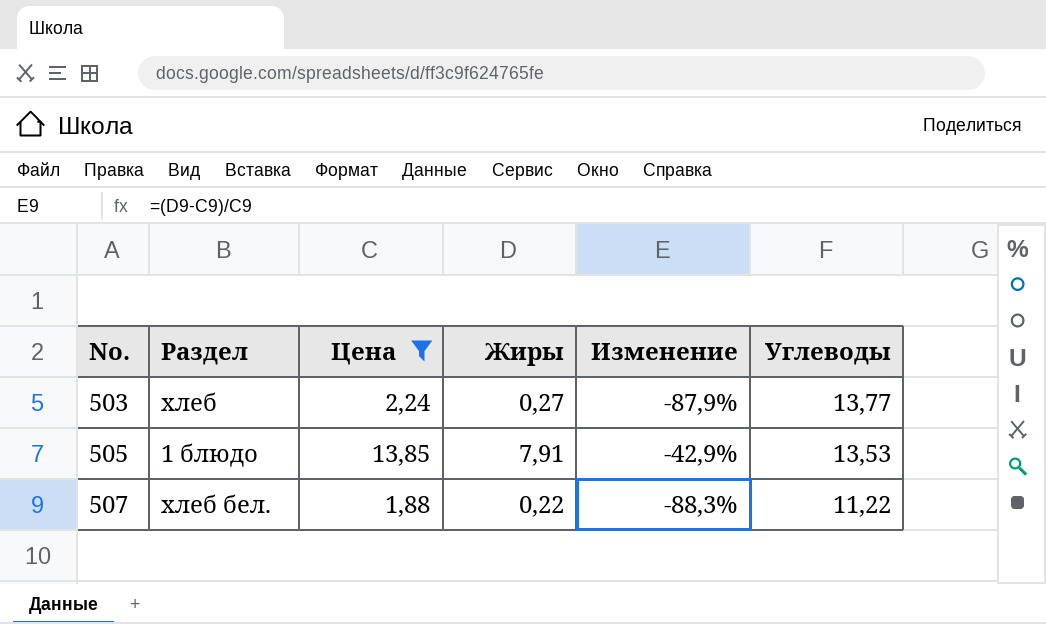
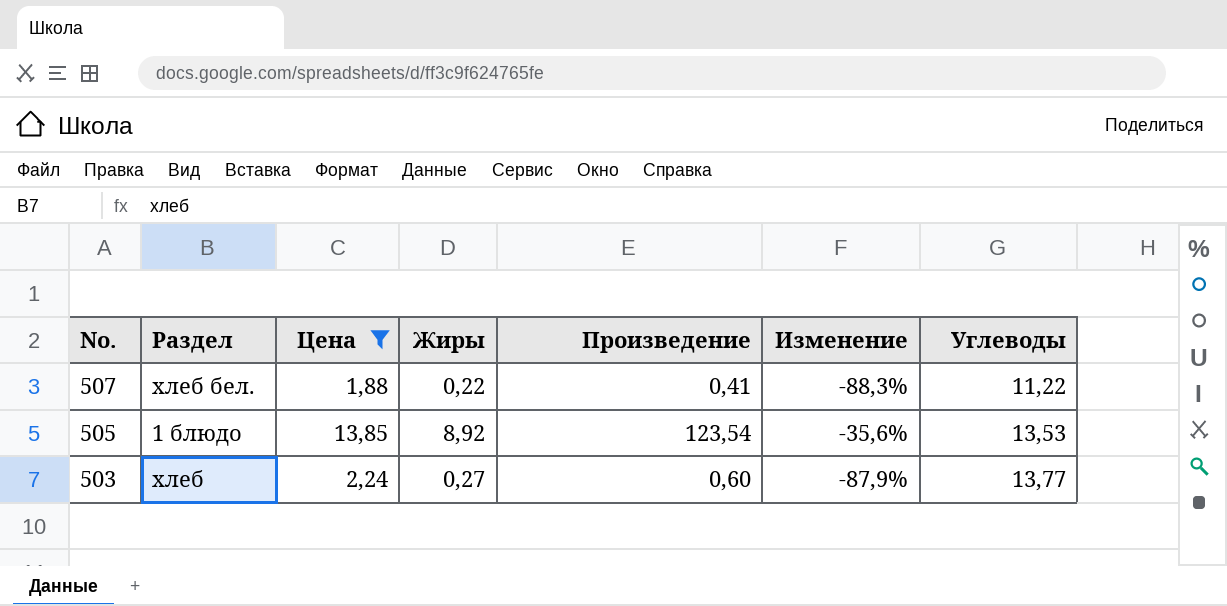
row order: No. ascending -> No. descending
column Произведение | formula: none -> [Цена] * [Жиры]
505 | Жиры: 7,91 -> 8,92
505 | Изменение: -42,9% -> -35,6%

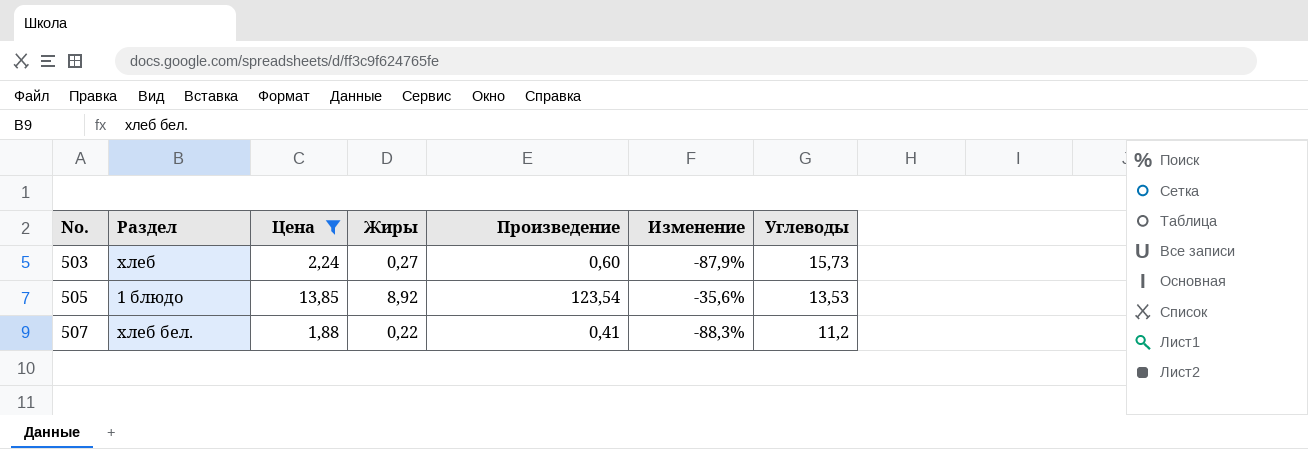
row order: No. descending -> No. ascending
503 | Углеводы: 13,77 -> 15,73
507 | Углеводы: 11,22 -> 11,2

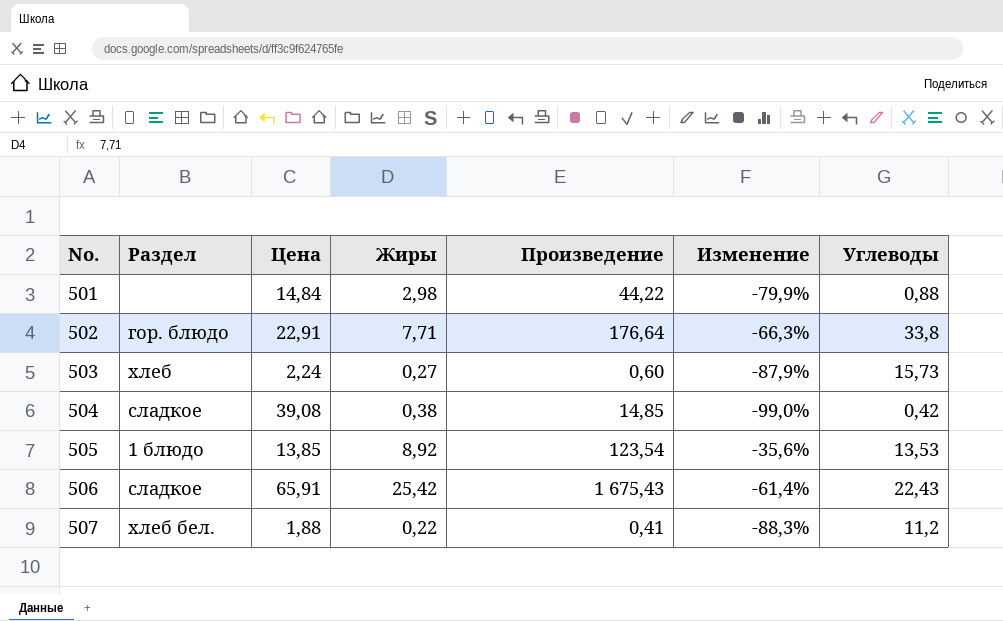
filter: Цена <= 13,85 -> none

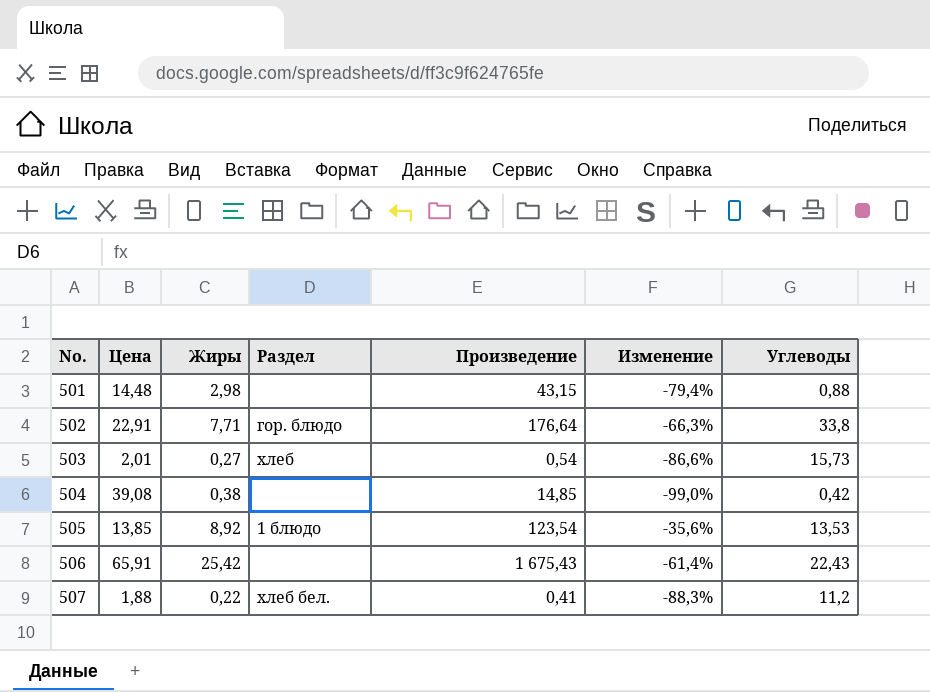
column Раздел | position: 2 -> 4
501 | Цена: 14,84 -> 14,48
501 | Произведение: 44,22 -> 43,15
501 | Изменение: -79,9% -> -79,4%
503 | Цена: 2,24 -> 2,01
503 | Произведение: 0,60 -> 0,54
503 | Изменение: -87,9% -> -86,6%
504 | Раздел: сладкое -> none
506 | Раздел: сладкое -> none

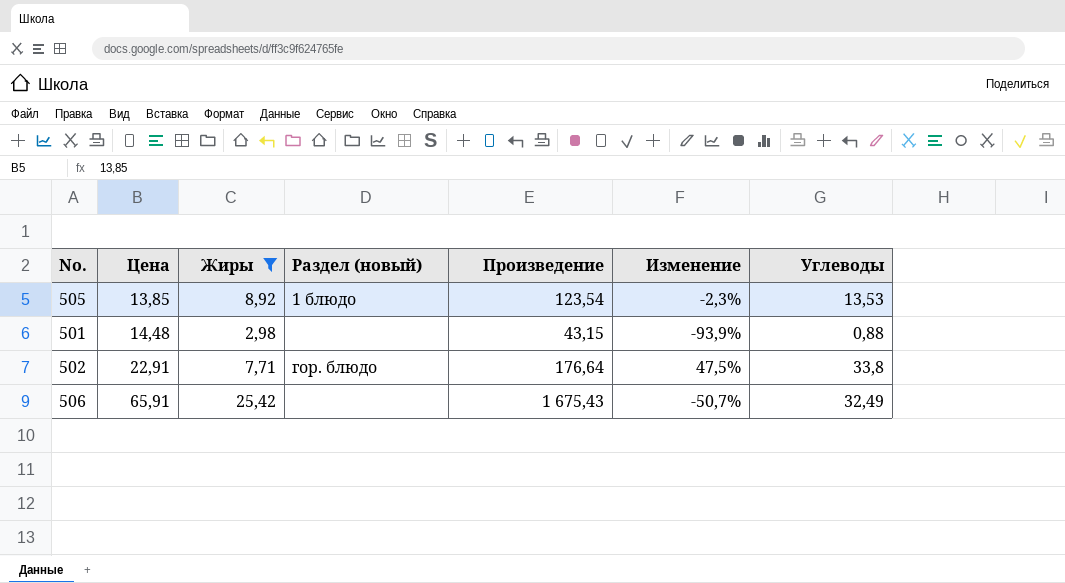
filter: none -> Жиры >= 2,98
row order: No. ascending -> Цена ascending
column name: Раздел -> Раздел (новый)
column Изменение | formula: ([Жиры] - [Цена]) / [Цена] -> ([Углеводы] - [Цена]) / [Цена]
506 | Углеводы: 22,43 -> 32,49

